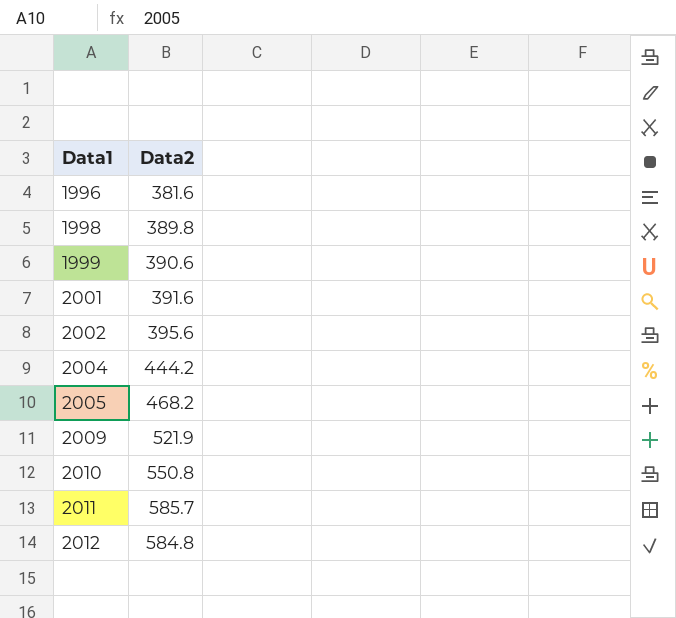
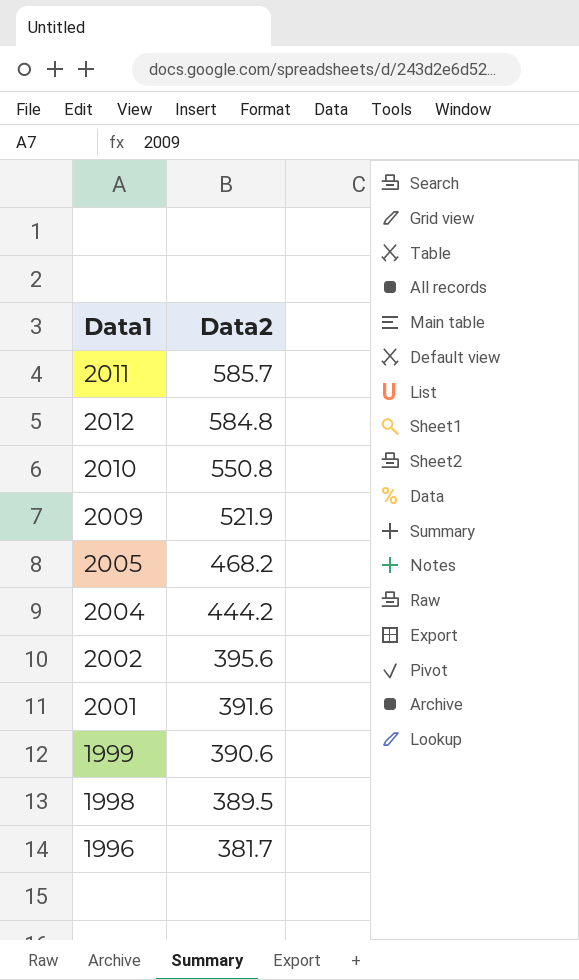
row order: Data1 ascending -> Data2 descending
1998 | Data2: 389.8 -> 389.5
1996 | Data2: 381.6 -> 381.7

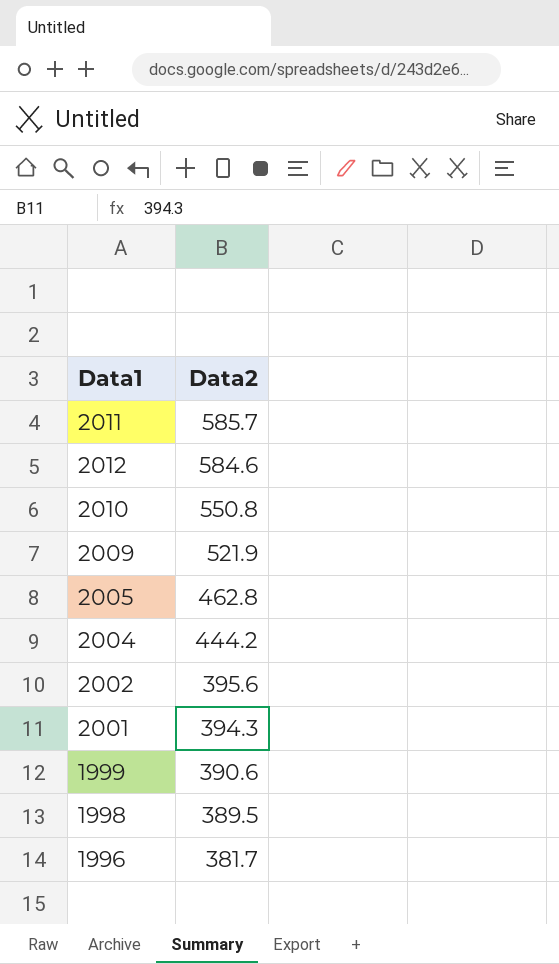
2012 | Data2: 584.8 -> 584.6
2005 | Data2: 468.2 -> 462.8
2001 | Data2: 391.6 -> 394.3

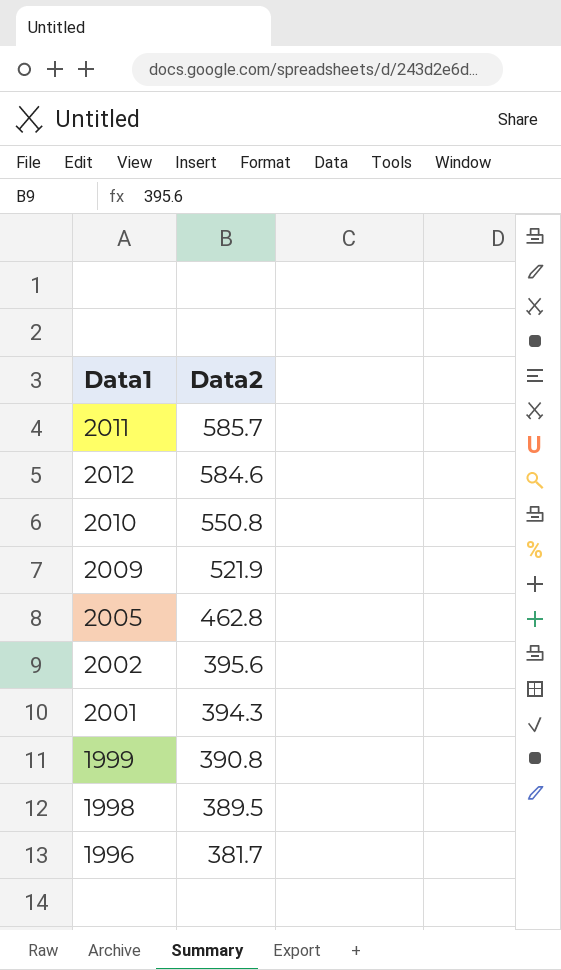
row 2004: 444.2 -> none
1999 | Data2: 390.6 -> 390.8

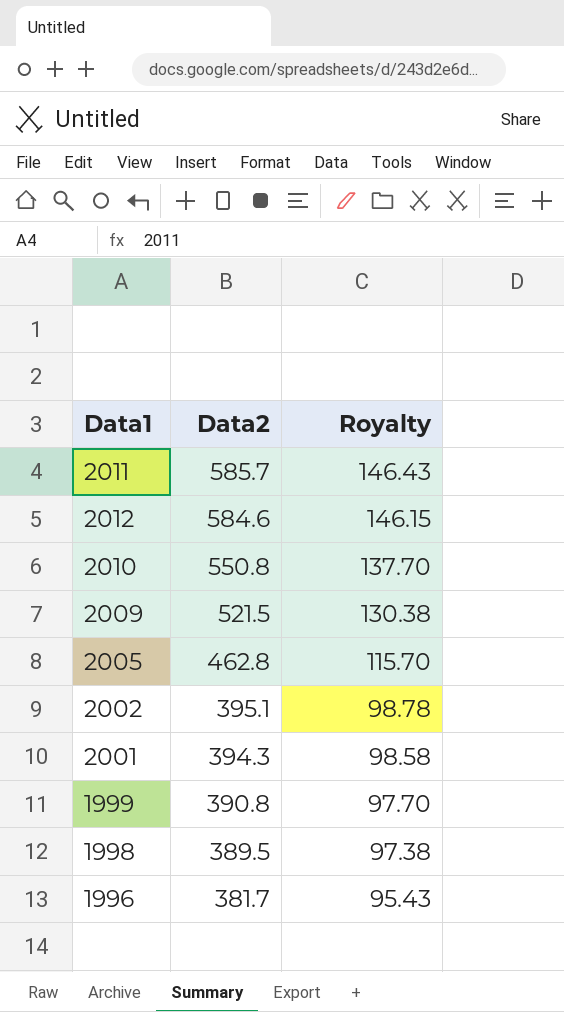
column Royalty | formula: none -> [Data2] * 0.25
2009 | Data2: 521.9 -> 521.5
2002 | Data2: 395.6 -> 395.1

